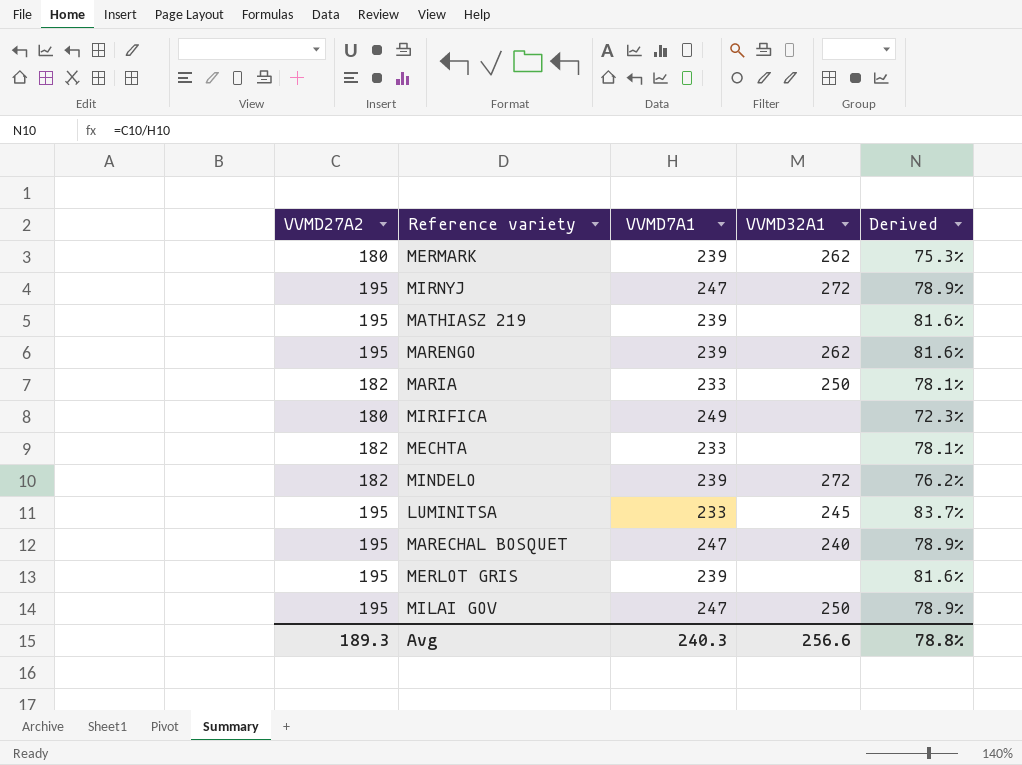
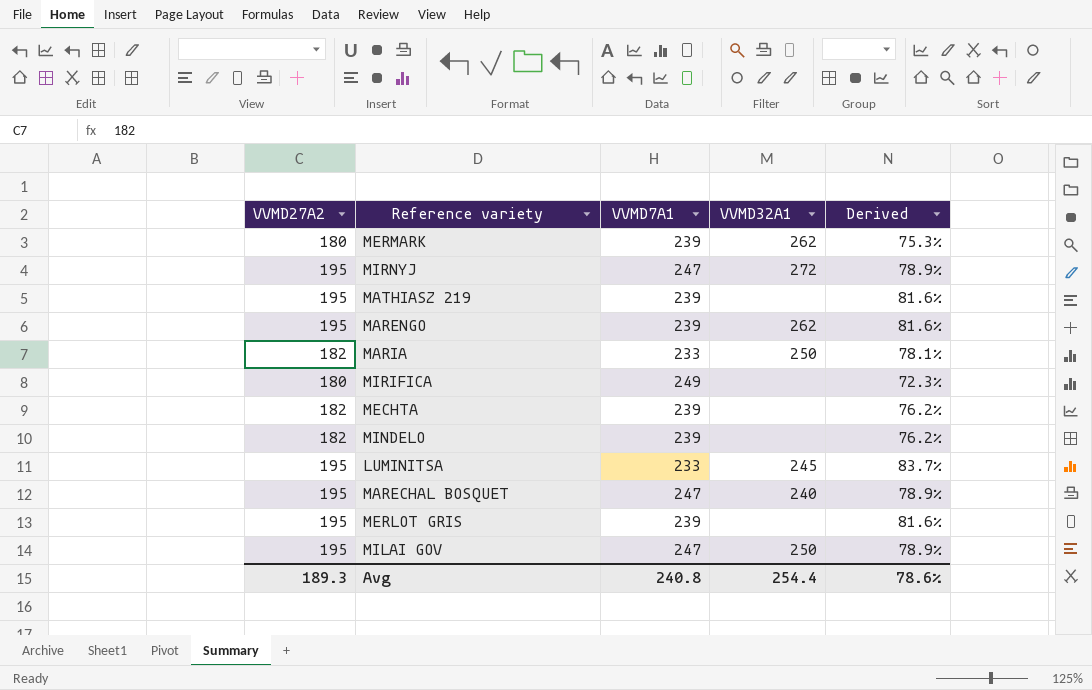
MECHTA | VVMD7A1: 233 -> 239
MECHTA | Derived: 78.1% -> 76.2%
MINDELO | VVMD32A1: 272 -> none
Avg | VVMD7A1: 240.3 -> 240.8
Avg | VVMD32A1: 256.6 -> 254.4
Avg | Derived: 78.8% -> 78.6%

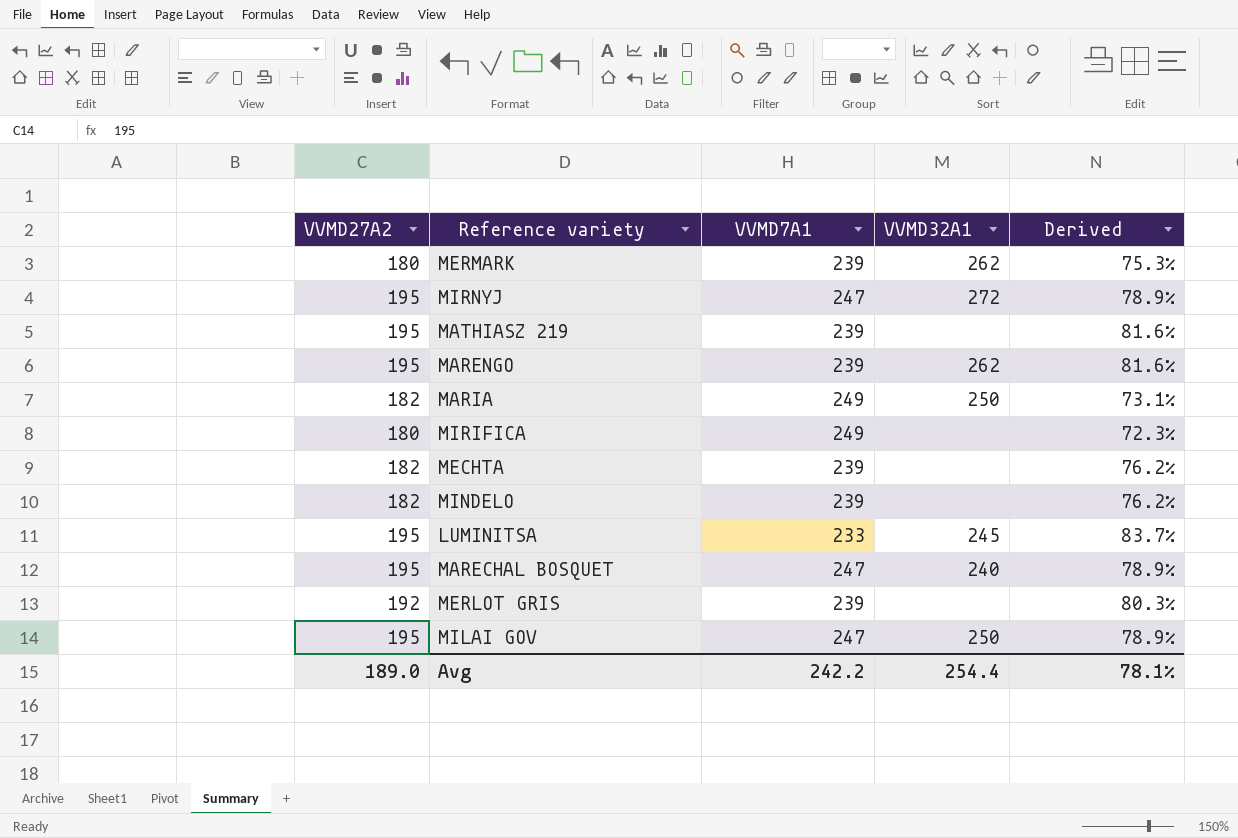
MARIA | VVMD7A1: 233 -> 249
MARIA | Derived: 78.1% -> 73.1%
MERLOT GRIS | VVMD27A2: 195 -> 192
MERLOT GRIS | Derived: 81.6% -> 80.3%
Avg | VVMD27A2: 189.3 -> 189.0
Avg | VVMD7A1: 240.8 -> 242.2
Avg | Derived: 78.6% -> 78.1%

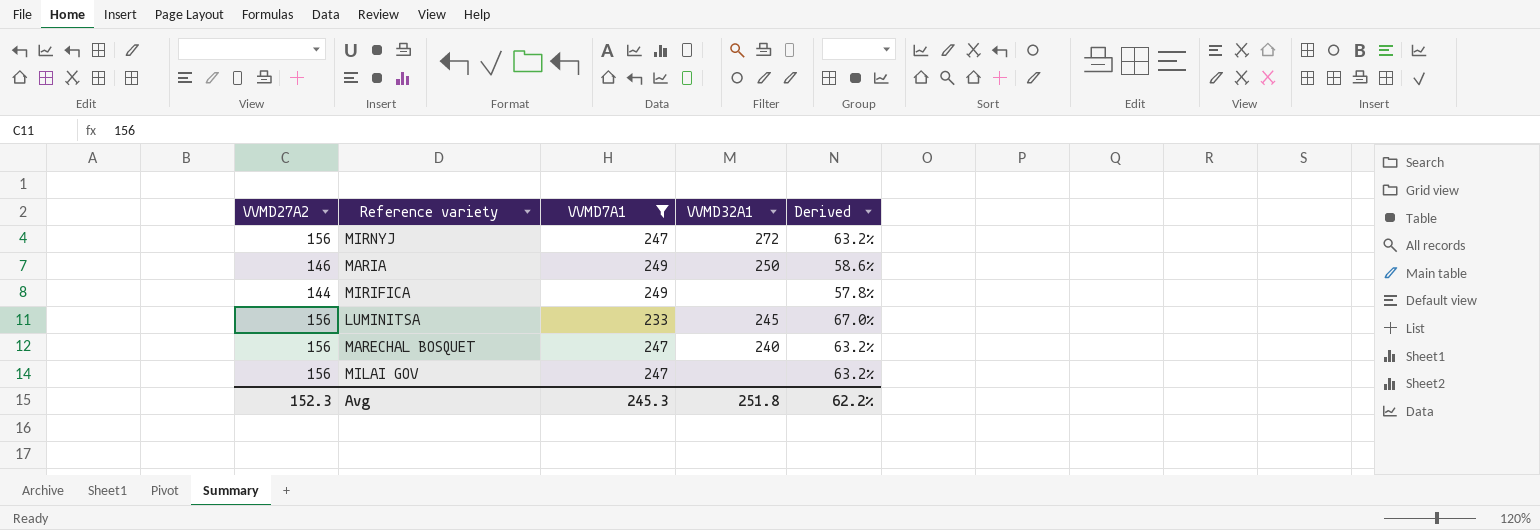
filter: none -> VVMD7A1 != 239
MIRNYJ | VVMD27A2: 195 -> 156
MIRNYJ | Derived: 78.9% -> 63.2%
MARIA | VVMD27A2: 182 -> 146
MARIA | Derived: 73.1% -> 58.6%
MIRIFICA | VVMD27A2: 180 -> 144
MIRIFICA | Derived: 72.3% -> 57.8%
LUMINITSA | VVMD27A2: 195 -> 156
LUMINITSA | Derived: 83.7% -> 67.0%
MARECHAL BOSQUET | VVMD27A2: 195 -> 156
MARECHAL BOSQUET | Derived: 78.9% -> 63.2%
MILAI GOV | VVMD27A2: 195 -> 156
MILAI GOV | VVMD32A1: 250 -> none
MILAI GOV | Derived: 78.9% -> 63.2%
Avg | VVMD27A2: 189.0 -> 152.3
Avg | VVMD7A1: 242.2 -> 245.3
Avg | VVMD32A1: 254.4 -> 251.8
Avg | Derived: 78.1% -> 62.2%

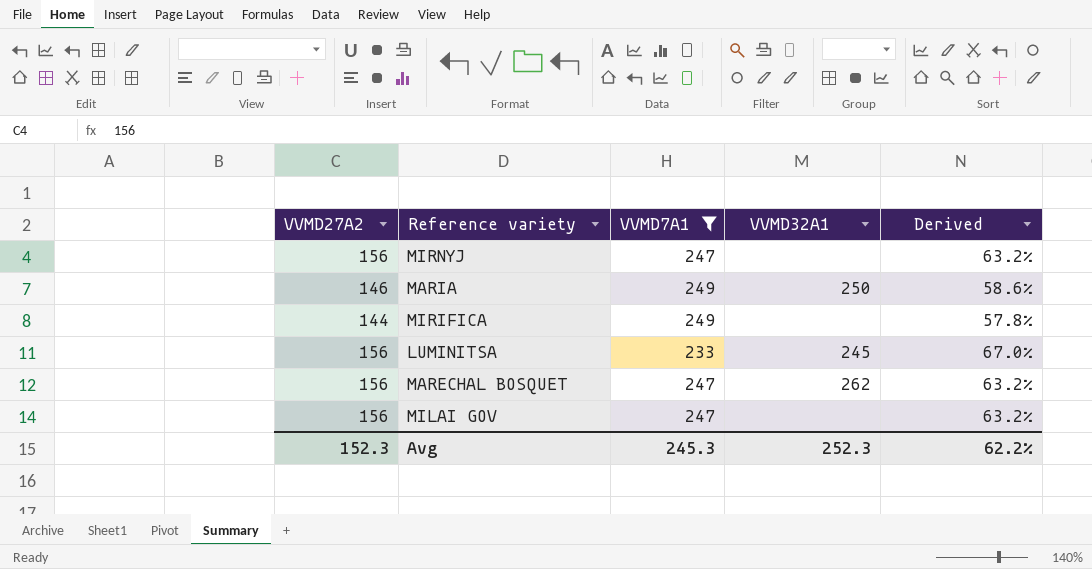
MIRNYJ | VVMD32A1: 272 -> none
MARECHAL BOSQUET | VVMD32A1: 240 -> 262
Avg | VVMD32A1: 251.8 -> 252.3

